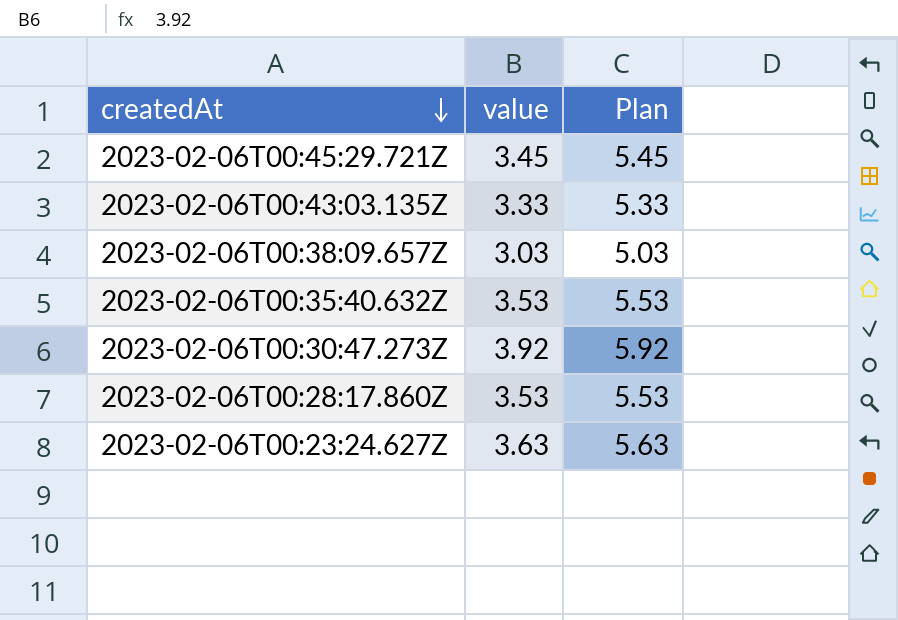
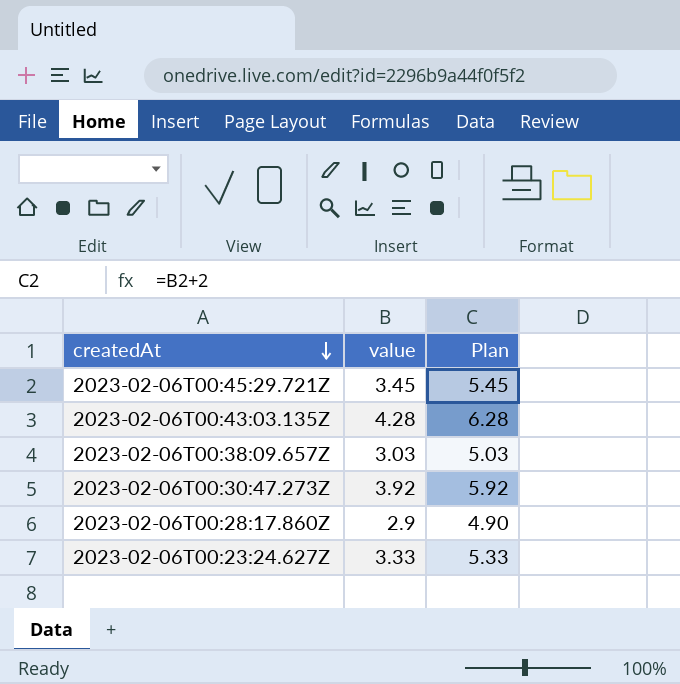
row 2023-02-06T00:35:40.632Z: 3.53 | 5.53 -> none
2023-02-06T00:43:03.135Z | value: 3.33 -> 4.28
2023-02-06T00:43:03.135Z | Plan: 5.33 -> 6.28
2023-02-06T00:28:17.860Z | value: 3.53 -> 2.9
2023-02-06T00:28:17.860Z | Plan: 5.53 -> 4.90
2023-02-06T00:23:24.627Z | value: 3.63 -> 3.33
2023-02-06T00:23:24.627Z | Plan: 5.63 -> 5.33

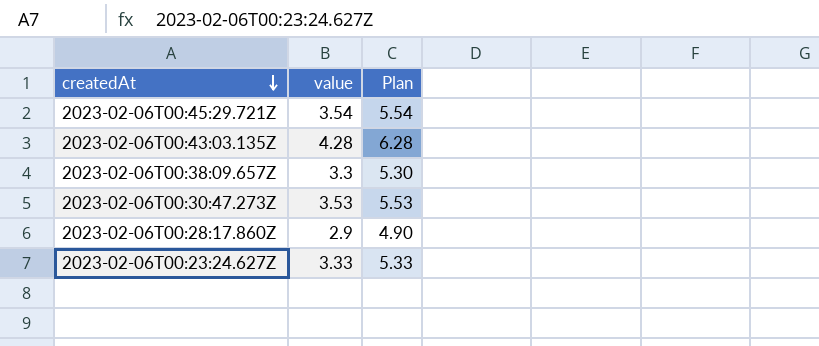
2023-02-06T00:45:29.721Z | value: 3.45 -> 3.54
2023-02-06T00:45:29.721Z | Plan: 5.45 -> 5.54
2023-02-06T00:38:09.657Z | value: 3.03 -> 3.3
2023-02-06T00:38:09.657Z | Plan: 5.03 -> 5.30
2023-02-06T00:30:47.273Z | value: 3.92 -> 3.53
2023-02-06T00:30:47.273Z | Plan: 5.92 -> 5.53

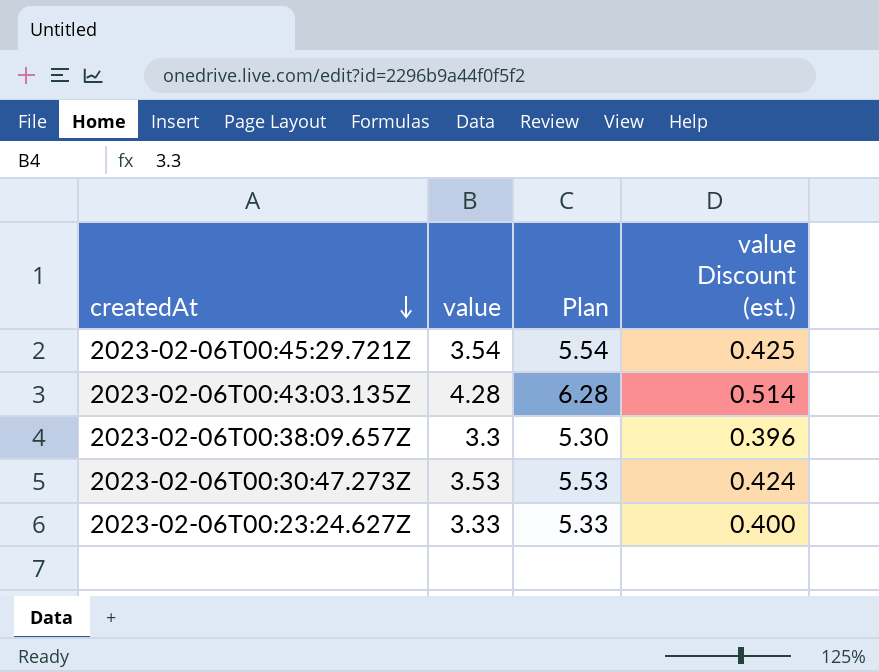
column value Discount (est.) | formula: none -> [value] * 0.12
row 2023-02-06T00:28:17.860Z: 2.9 | 4.90 -> none

